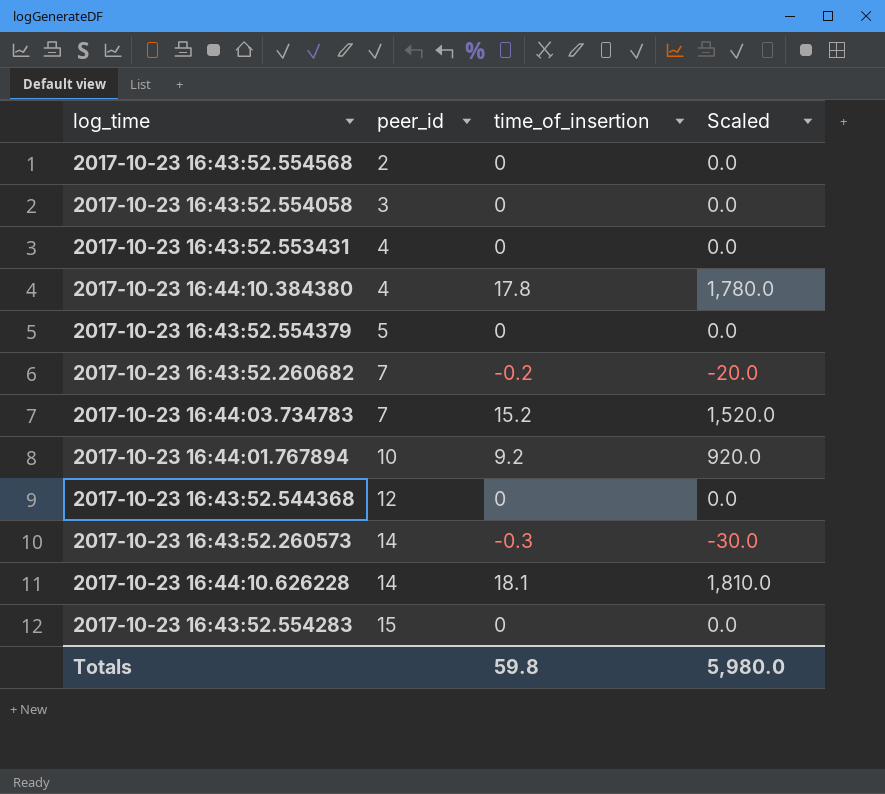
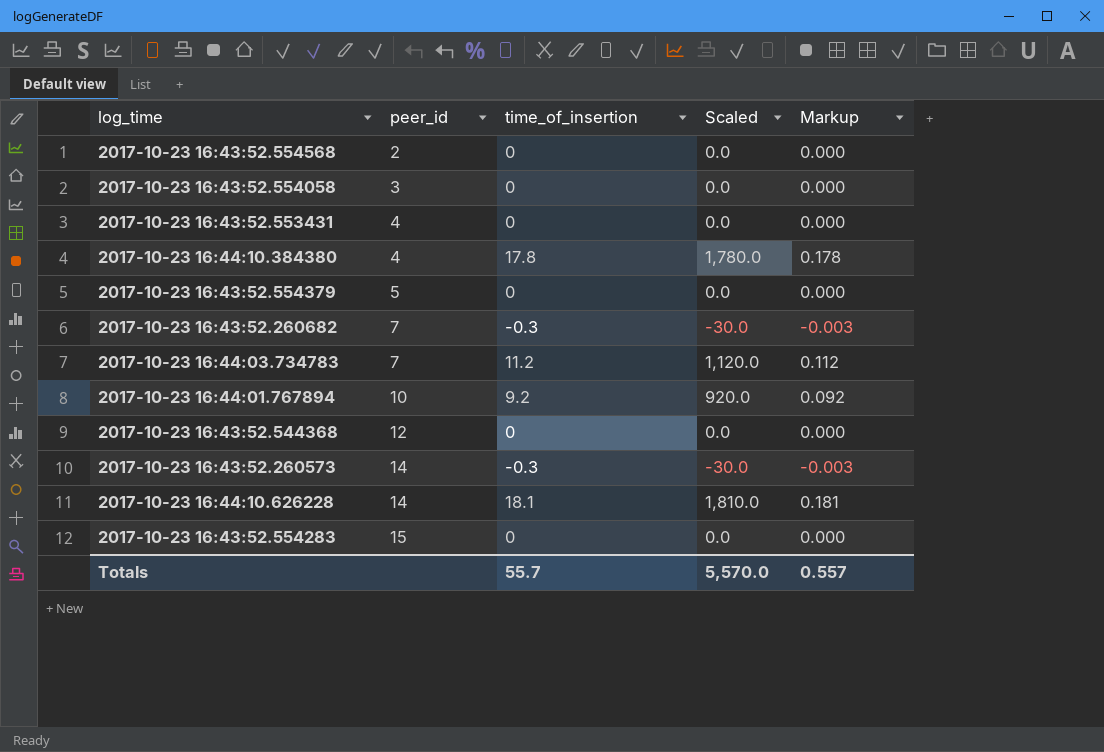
column Markup | formula: none -> [time_of_insertion] * 0.01
2017-10-23 16:43:52.260682 | time_of_insertion: -0.2 -> -0.3
2017-10-23 16:43:52.260682 | Scaled: -20.0 -> -30.0
2017-10-23 16:44:03.734783 | time_of_insertion: 15.2 -> 11.2
2017-10-23 16:44:03.734783 | Scaled: 1,520.0 -> 1,120.0
Totals | time_of_insertion: 59.8 -> 55.7
Totals | Scaled: 5,980.0 -> 5,570.0

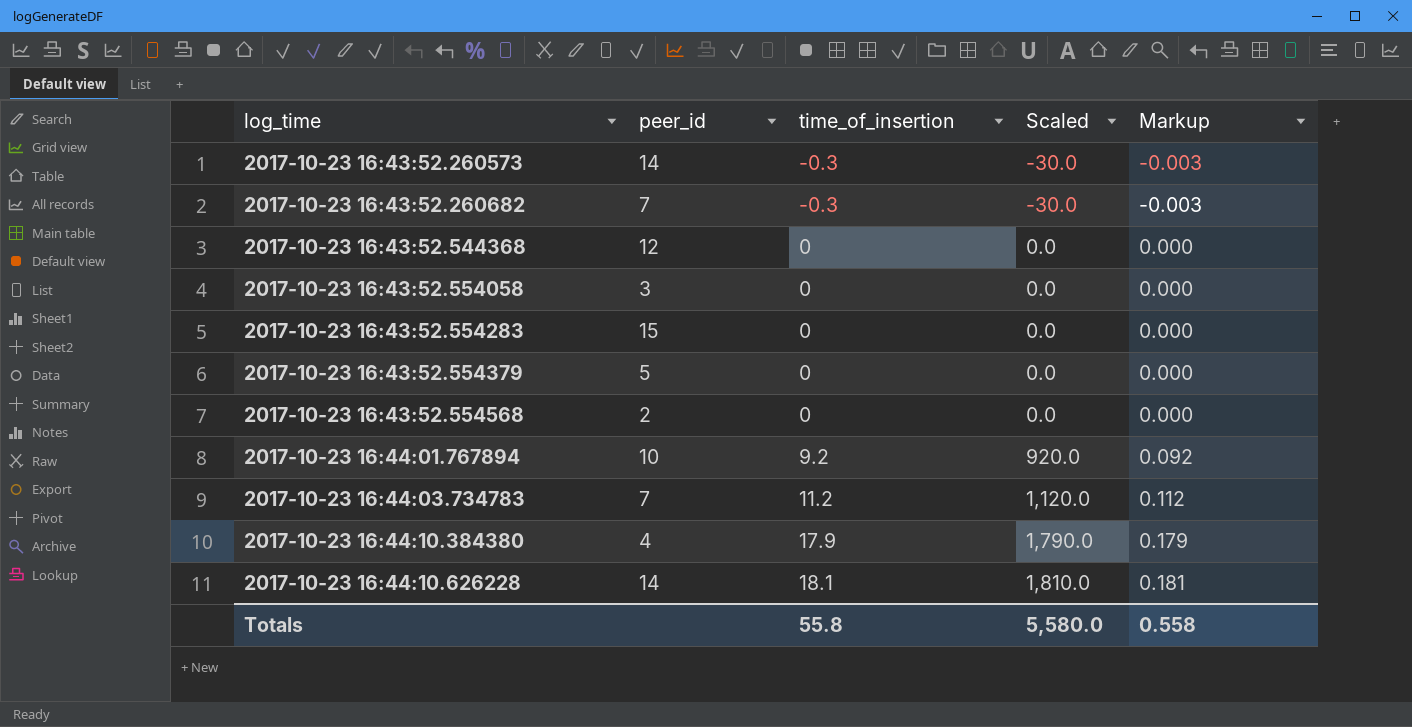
row order: peer_id ascending -> log_time ascending
row 2017-10-23 16:43:52.553431: 4 | 0 | 0.0 | 0.000 -> none
2017-10-23 16:44:10.384380 | time_of_insertion: 17.8 -> 17.9
2017-10-23 16:44:10.384380 | Scaled: 1,780.0 -> 1,790.0
2017-10-23 16:44:10.384380 | Markup: 0.178 -> 0.179
Totals | time_of_insertion: 55.7 -> 55.8
Totals | Scaled: 5,570.0 -> 5,580.0
Totals | Markup: 0.557 -> 0.558

